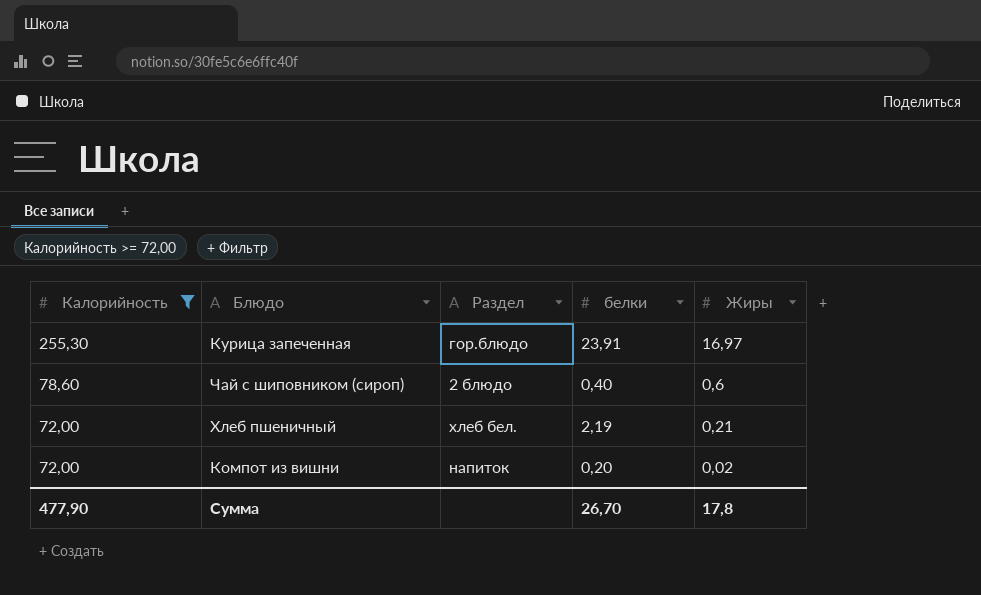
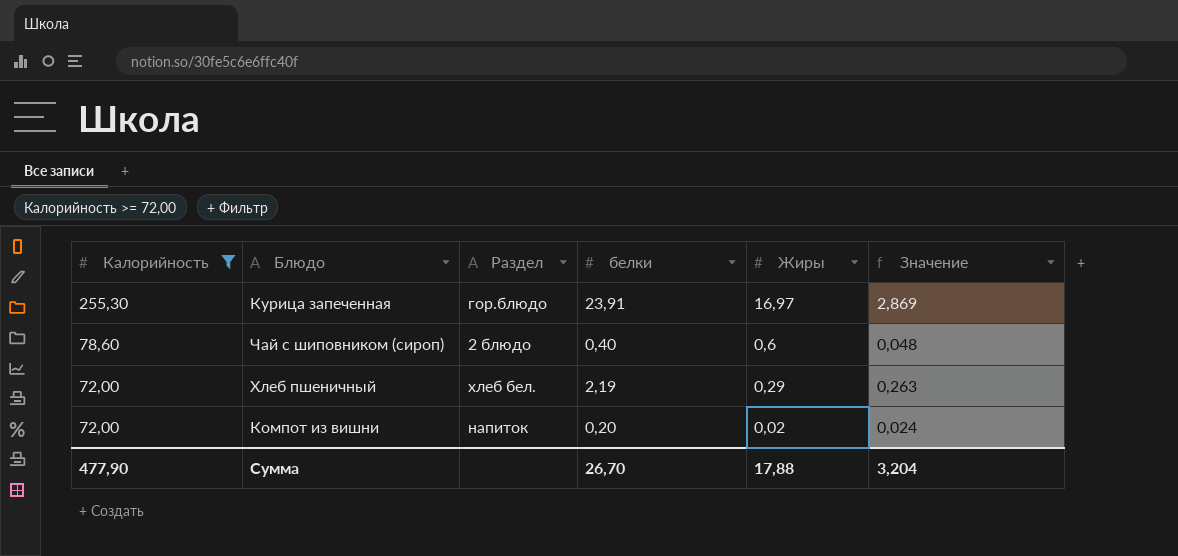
column Значение | formula: none -> [белки] * 0,12
Хлеб пшеничный | Жиры: 0,21 -> 0,29
Сумма | Жиры: 17,8 -> 17,88

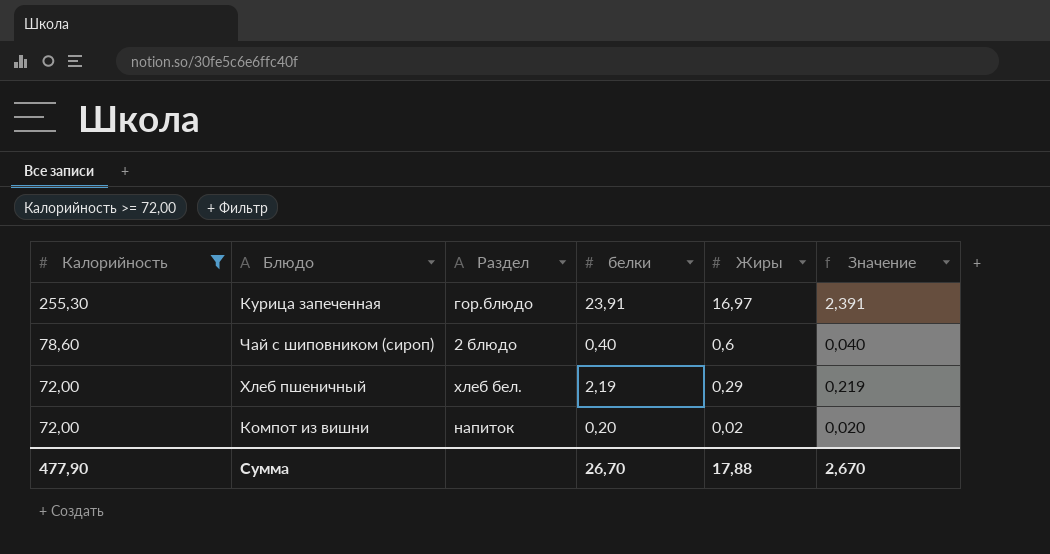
column Значение | formula: [белки] * 0,12 -> [белки] * 0,1
Сумма | Значение: 3,204 -> 2,670

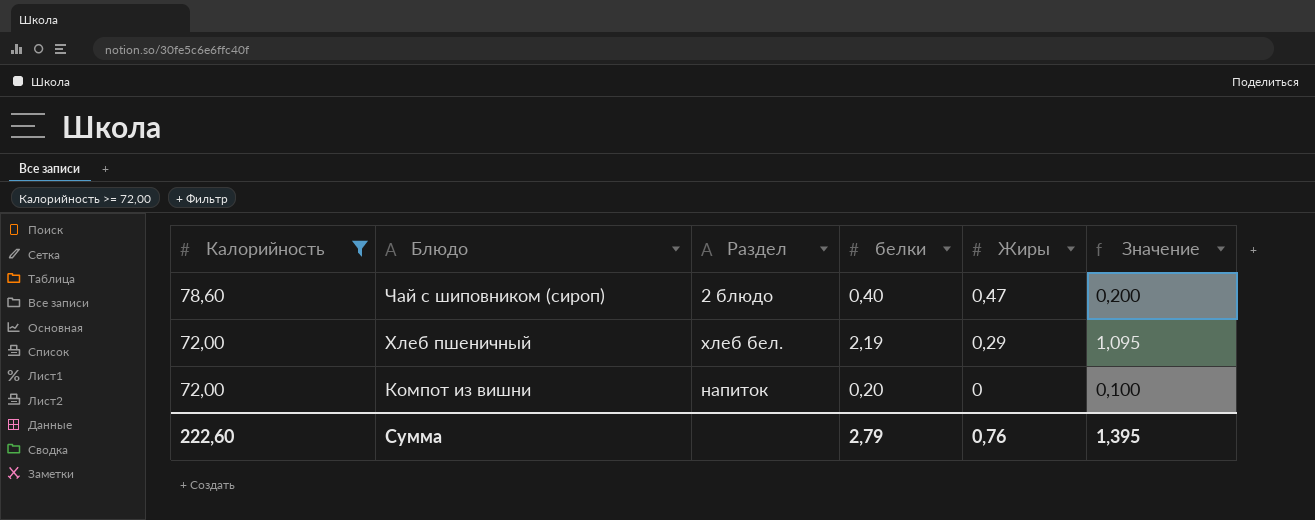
column Значение | formula: [белки] * 0,1 -> [белки] * 0,5
row Курица запеченная: 255,30 | гор.блюдо | 23,91 | 16,97 | 2,391 -> none
Чай с шиповником (сироп) | Жиры: 0,6 -> 0,47
Компот из вишни | Жиры: 0,02 -> 0
Сумма | Калорийность: 477,90 -> 222,60
Сумма | белки: 26,70 -> 2,79
Сумма | Жиры: 17,88 -> 0,76
Сумма | Значение: 2,670 -> 1,395

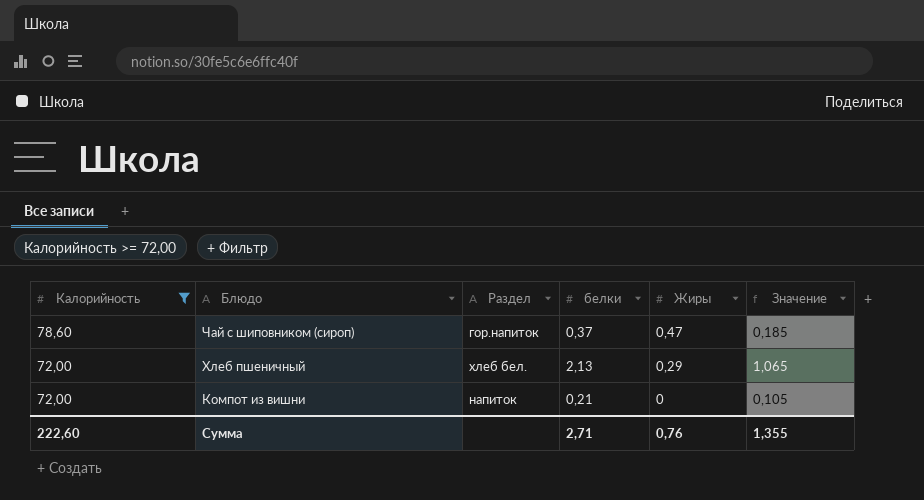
Чай с шиповником (сироп) | Раздел: 2 блюдо -> гор.напиток
Чай с шиповником (сироп) | белки: 0,40 -> 0,37
Чай с шиповником (сироп) | Значение: 0,200 -> 0,185
Хлеб пшеничный | белки: 2,19 -> 2,13
Хлеб пшеничный | Значение: 1,095 -> 1,065
Компот из вишни | белки: 0,20 -> 0,21
Компот из вишни | Значение: 0,100 -> 0,105
Сумма | белки: 2,79 -> 2,71
Сумма | Значение: 1,395 -> 1,355

